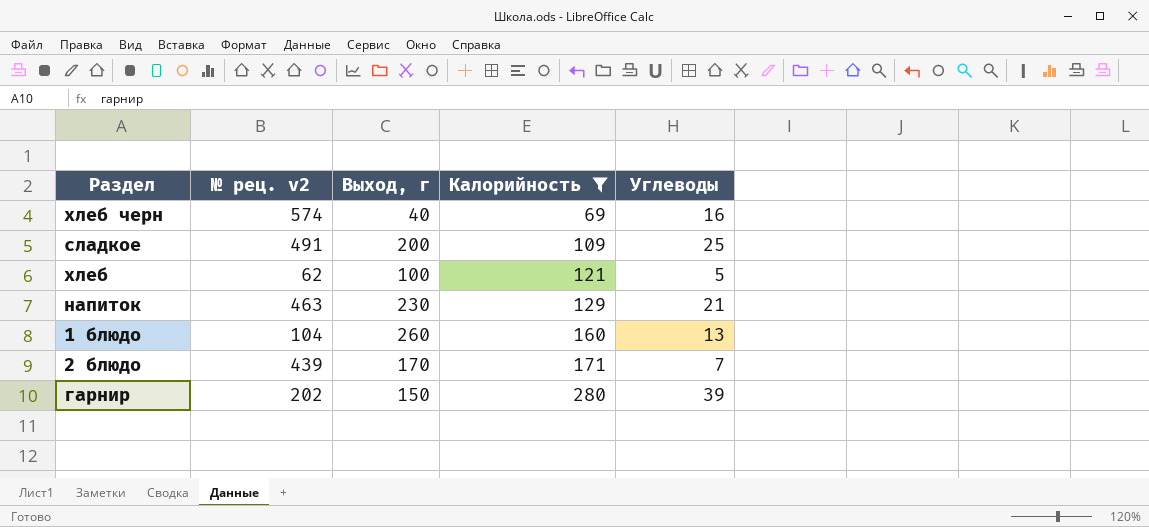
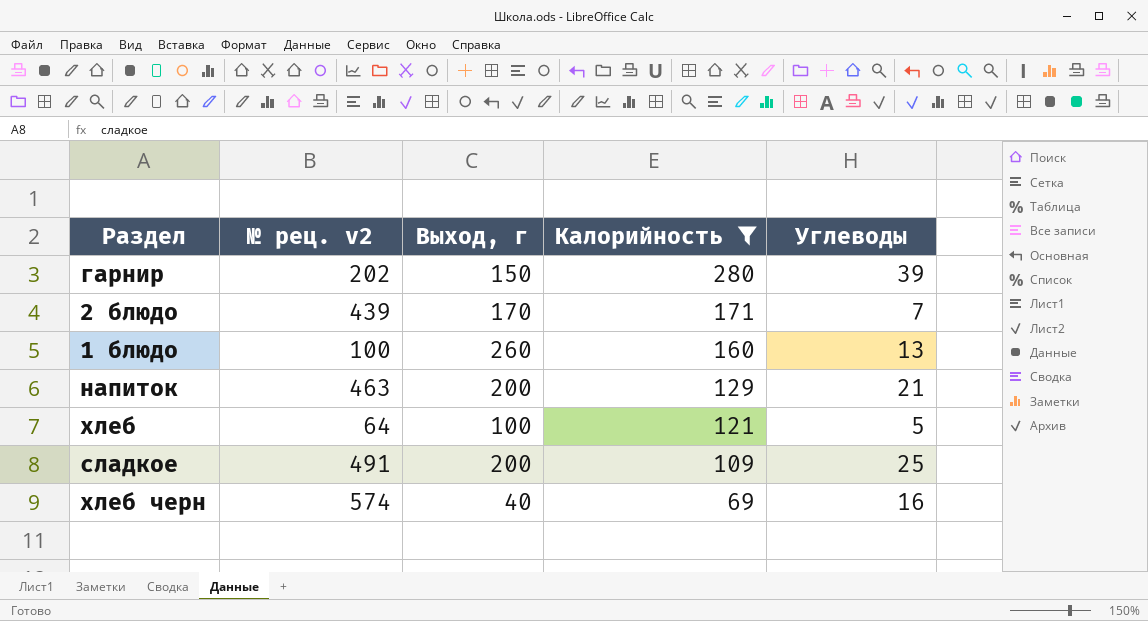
row order: Калорийность ascending -> Калорийность descending
1 блюдо | № рец. v2: 104 -> 100
напиток | Выход, г: 230 -> 200
хлеб | № рец. v2: 62 -> 64

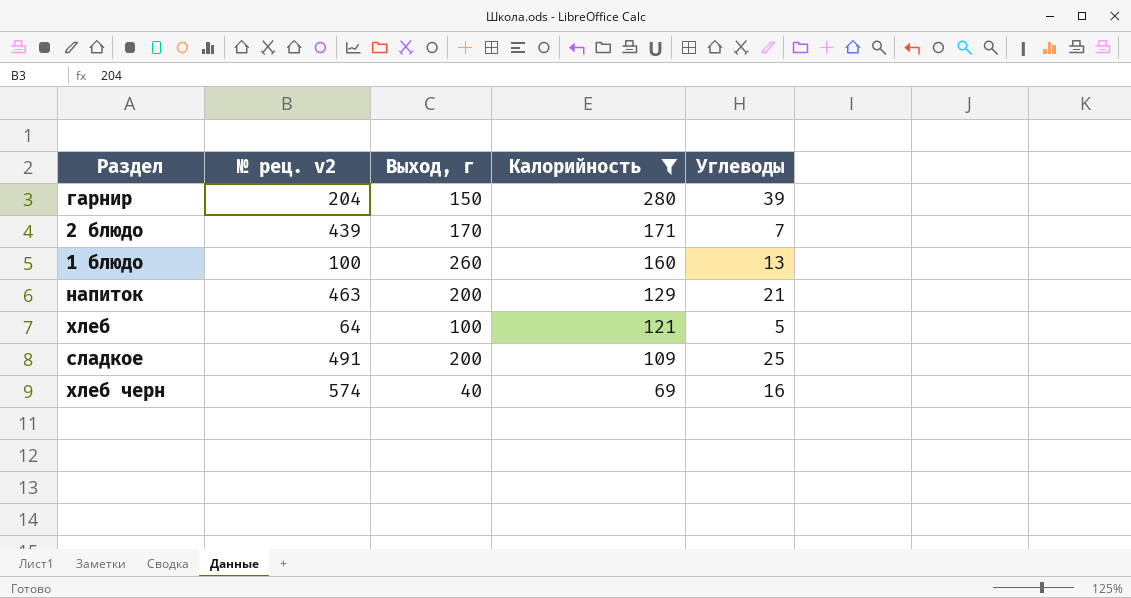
гарнир | № рец. v2: 202 -> 204

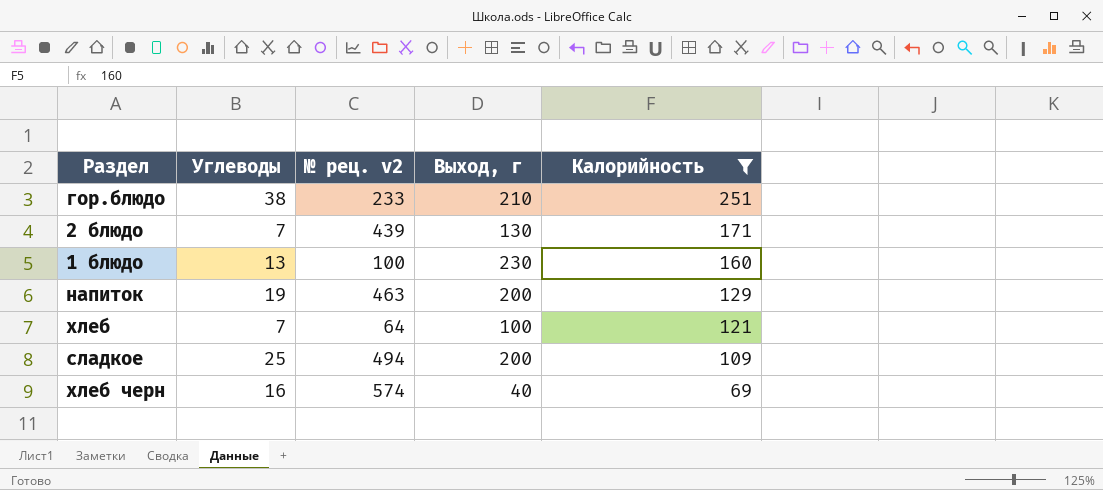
column Углеводы | position: 5 -> 2
row гарнир: 204 | 150 | 280 | 39 -> none
row гор.блюдо: none -> 38 | 233 | 210 | 251
2 блюдо | Выход, г: 170 -> 130
1 блюдо | Выход, г: 260 -> 230
напиток | Углеводы: 21 -> 19
хлеб | Углеводы: 5 -> 7
сладкое | № рец. v2: 491 -> 494

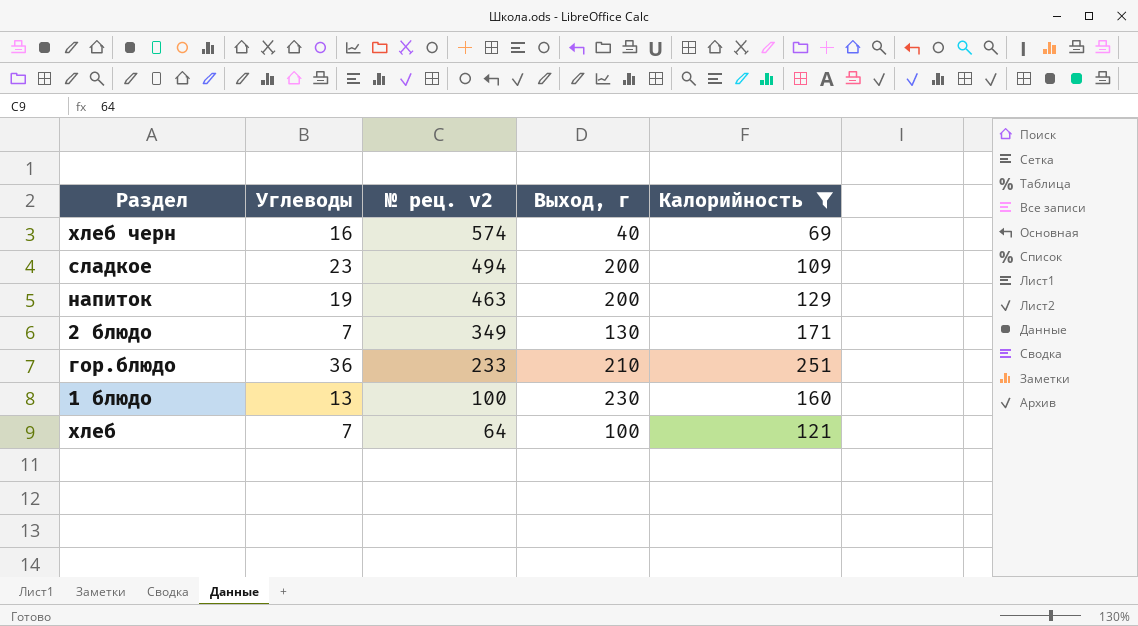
row order: Калорийность descending -> № рец. v2 descending
сладкое | Углеводы: 25 -> 23
2 блюдо | № рец. v2: 439 -> 349
гор.блюдо | Углеводы: 38 -> 36

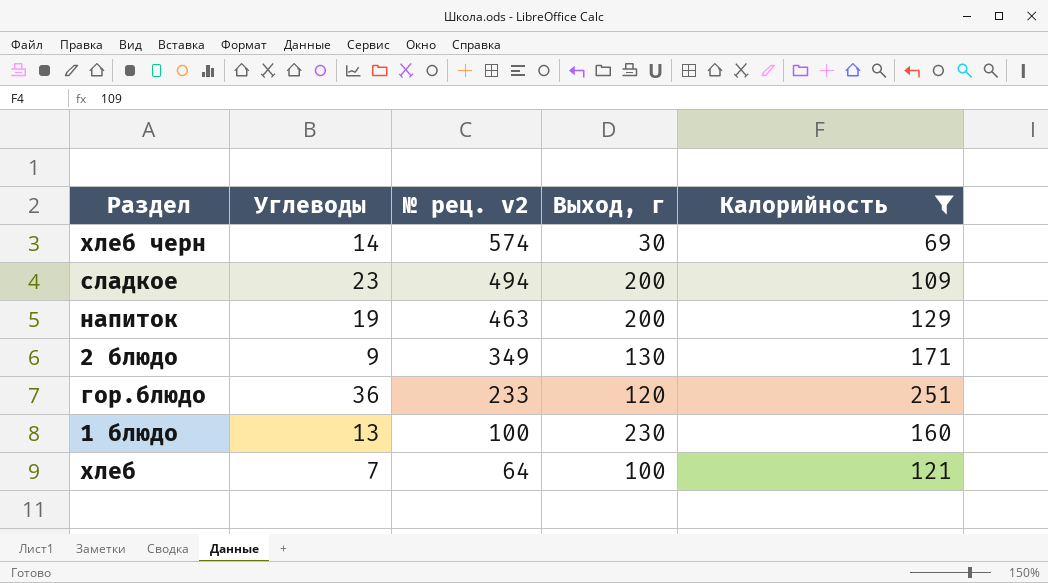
хлеб черн | Углеводы: 16 -> 14
хлеб черн | Выход, г: 40 -> 30
2 блюдо | Углеводы: 7 -> 9
гор.блюдо | Выход, г: 210 -> 120

